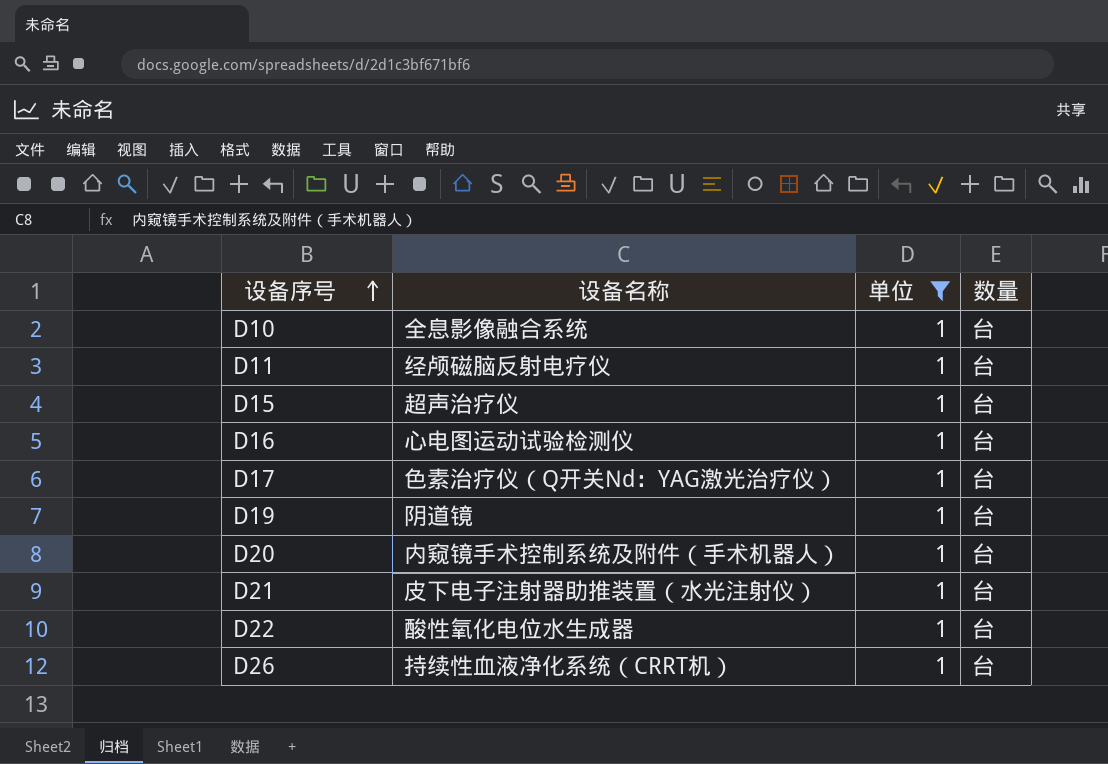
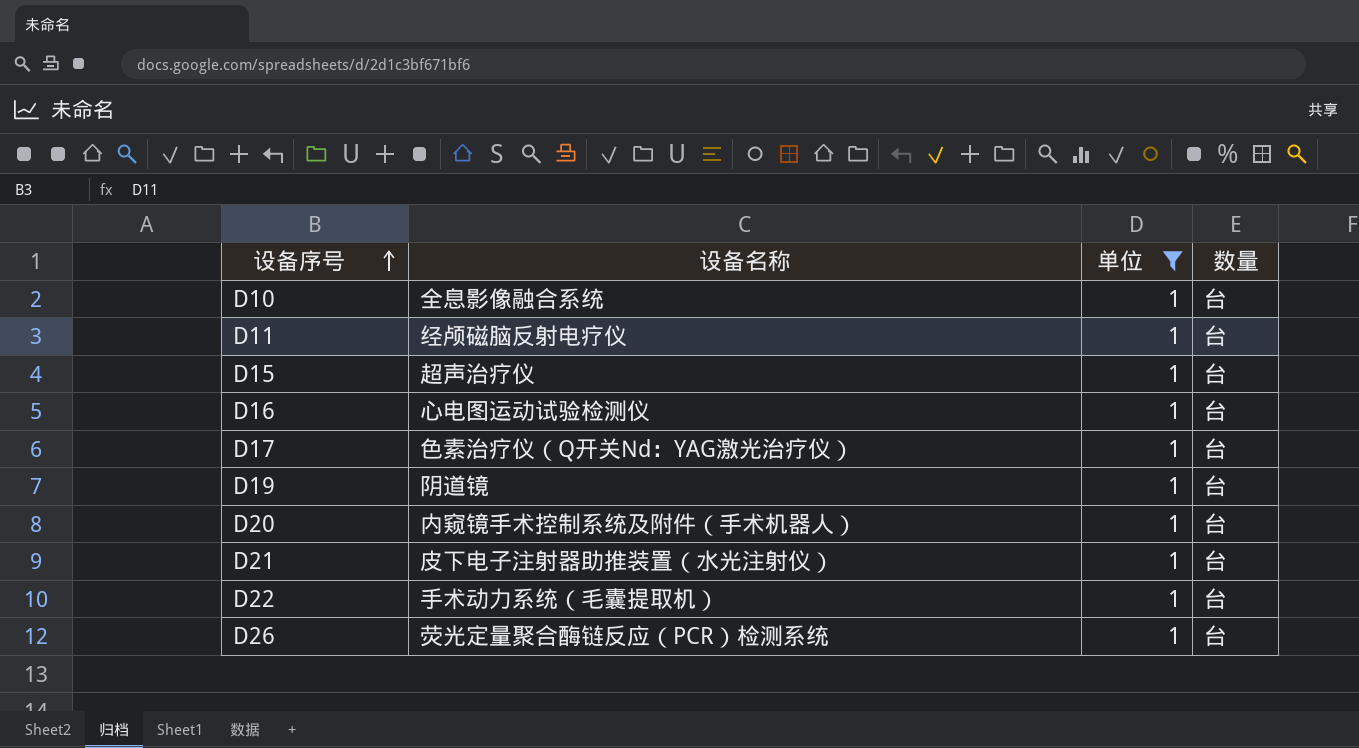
D22 | 设备名称: 酸性氧化电位水生成器 -> 手术动力系统（毛囊提取机）
D26 | 设备名称: 持续性血液净化系统（CRRT机） -> 荧光定量聚合酶链反应（PCR）检测系统

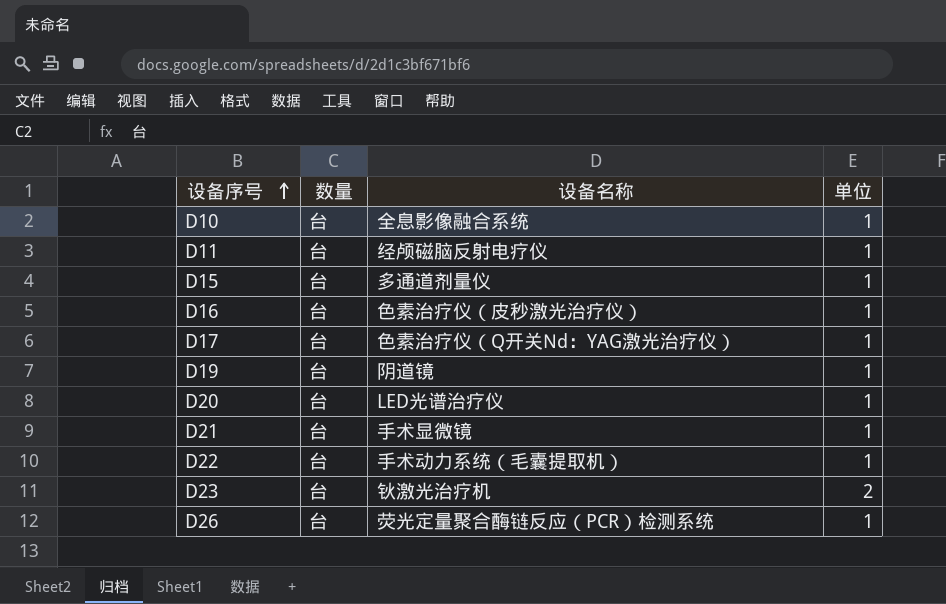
filter: 单位 = 1 -> none
column 数量 | position: 4 -> 2
D15 | 设备名称: 超声治疗仪 -> 多通道剂量仪
D16 | 设备名称: 心电图运动试验检测仪 -> 色素治疗仪（皮秒激光治疗仪）
D20 | 设备名称: 内窥镜手术控制系统及附件（手术机器人） -> LED光谱治疗仪
D21 | 设备名称: 皮下电子注射器助推装置（水光注射仪） -> 手术显微镜

